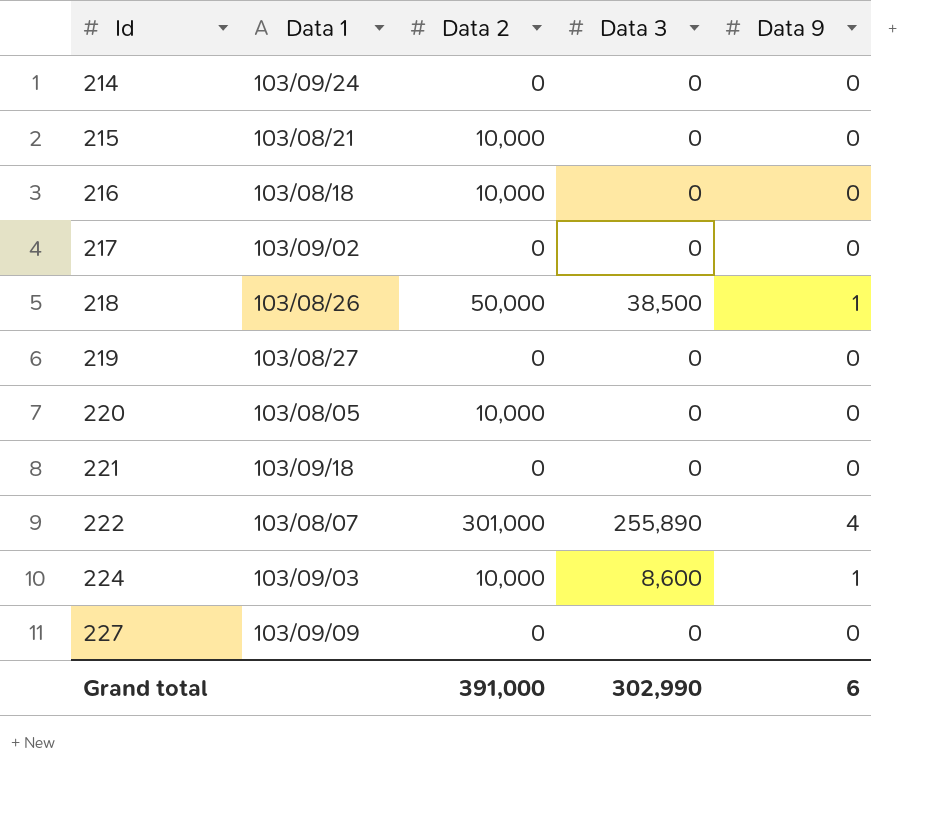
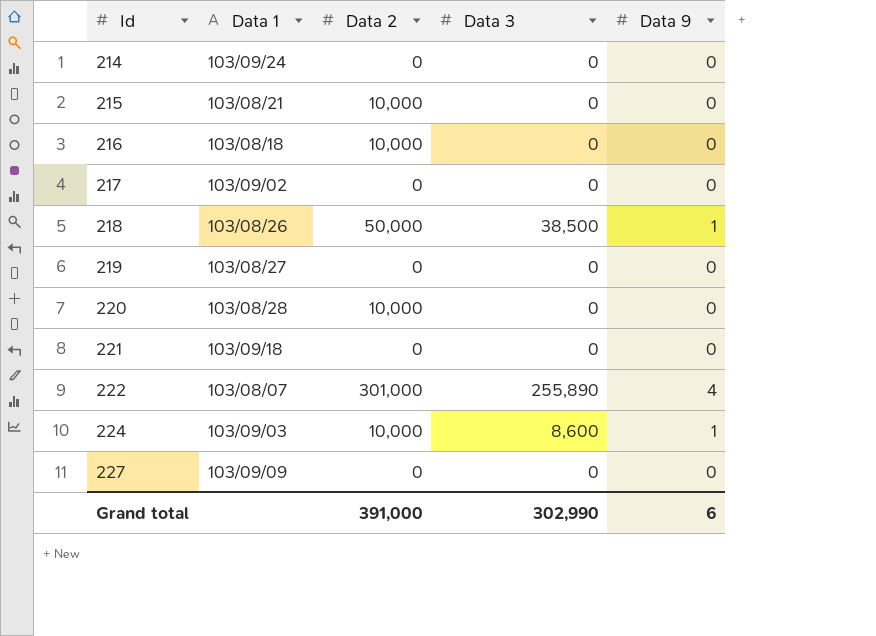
220 | Data 1: 103/08/05 -> 103/08/28

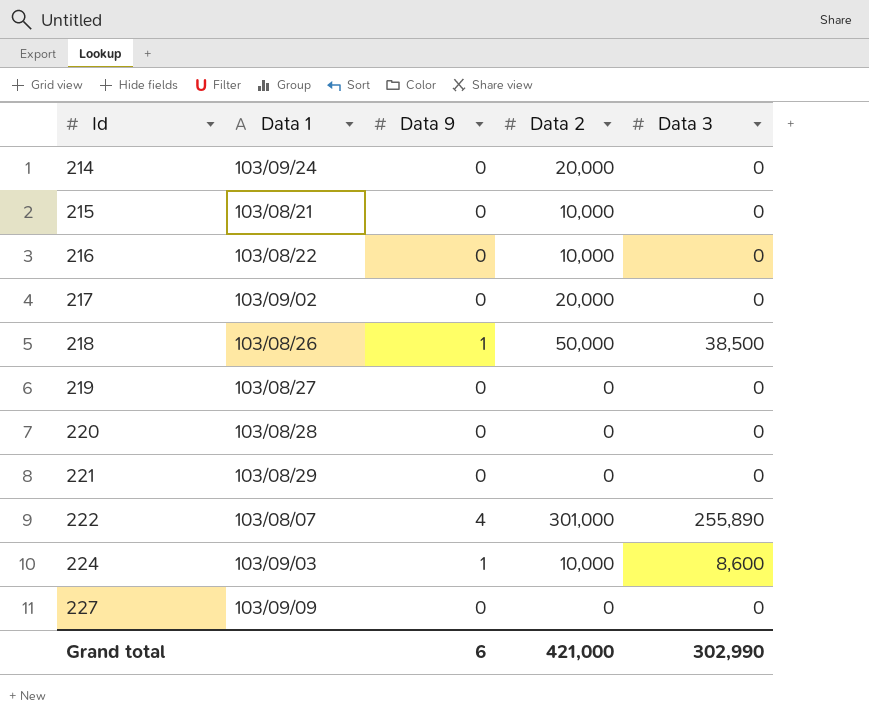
column Data 9 | position: 5 -> 3
214 | Data 2: 0 -> 20,000
216 | Data 1: 103/08/18 -> 103/08/22
217 | Data 2: 0 -> 20,000
220 | Data 2: 10,000 -> 0
221 | Data 1: 103/09/18 -> 103/08/29
Grand total | Data 2: 391,000 -> 421,000

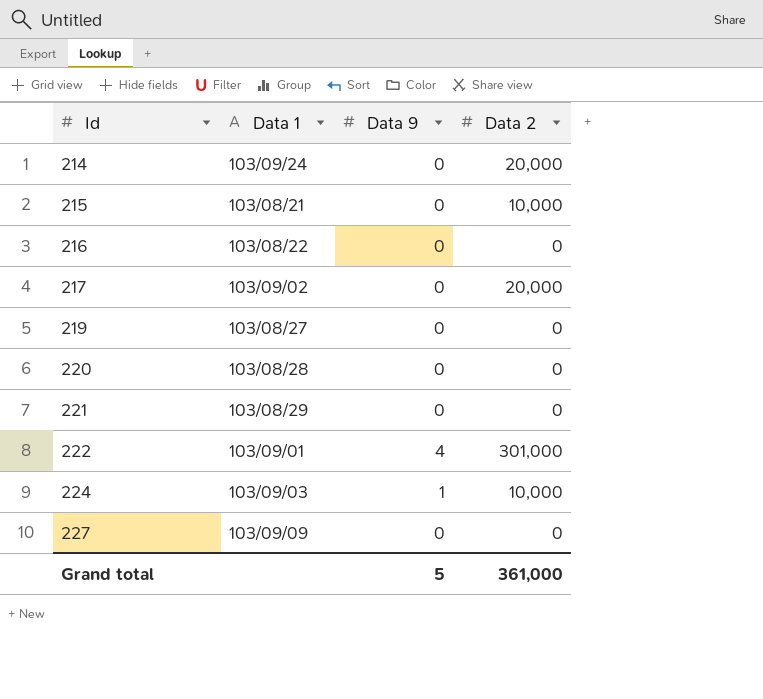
column Data 3 | position: 5 -> none
row 218: 103/08/26 | 1 | 50,000 | 38,500 -> none
216 | Data 2: 10,000 -> 0
222 | Data 1: 103/08/07 -> 103/09/01
Grand total | Data 9: 6 -> 5
Grand total | Data 2: 421,000 -> 361,000

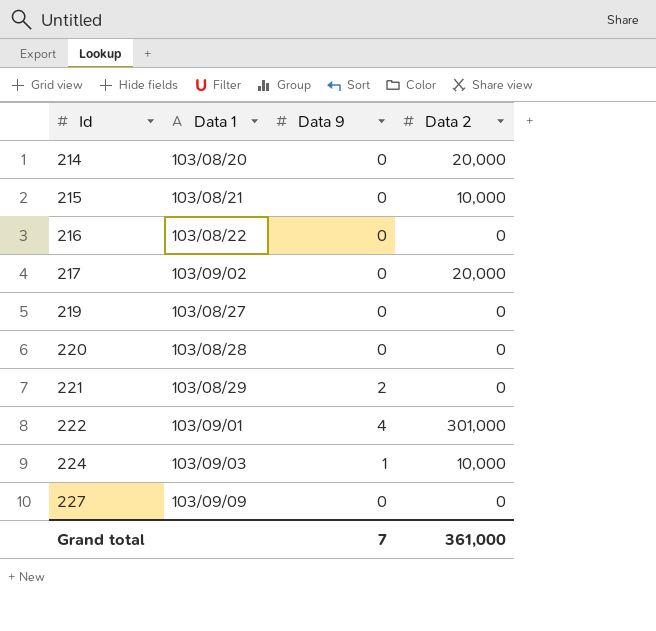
214 | Data 1: 103/09/24 -> 103/08/20
221 | Data 9: 0 -> 2
Grand total | Data 9: 5 -> 7

